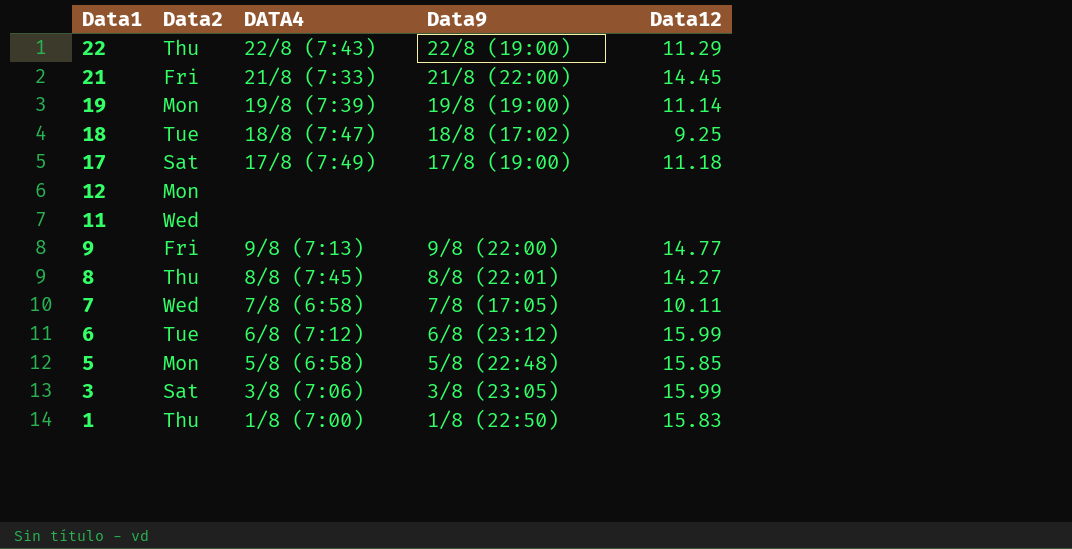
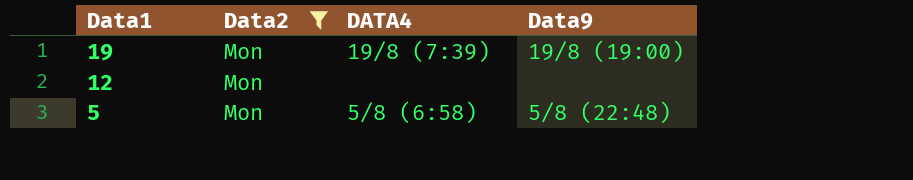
filter: none -> Data2 = Mon
column Data12 | position: 5 -> none

